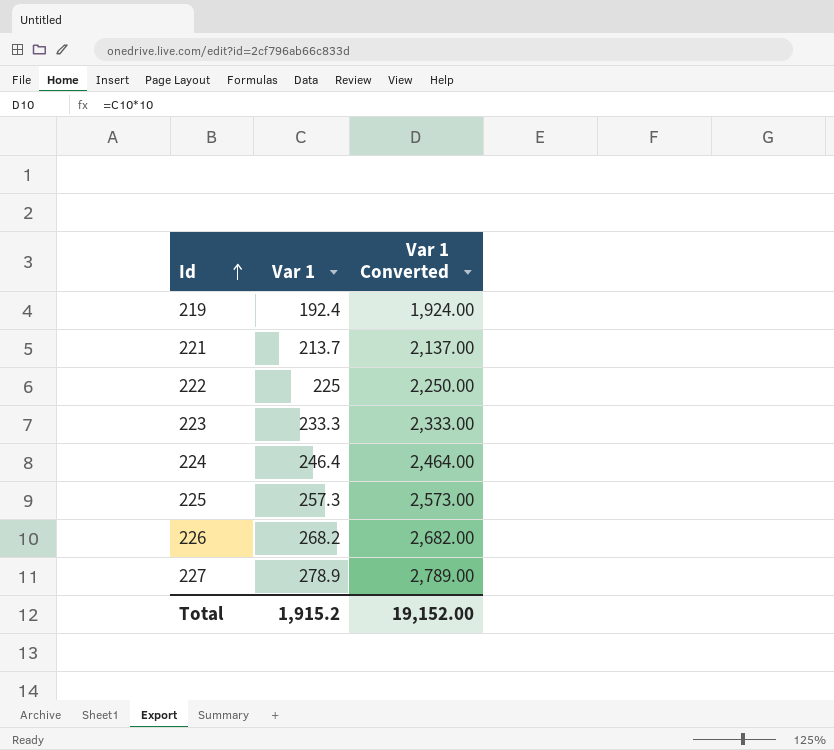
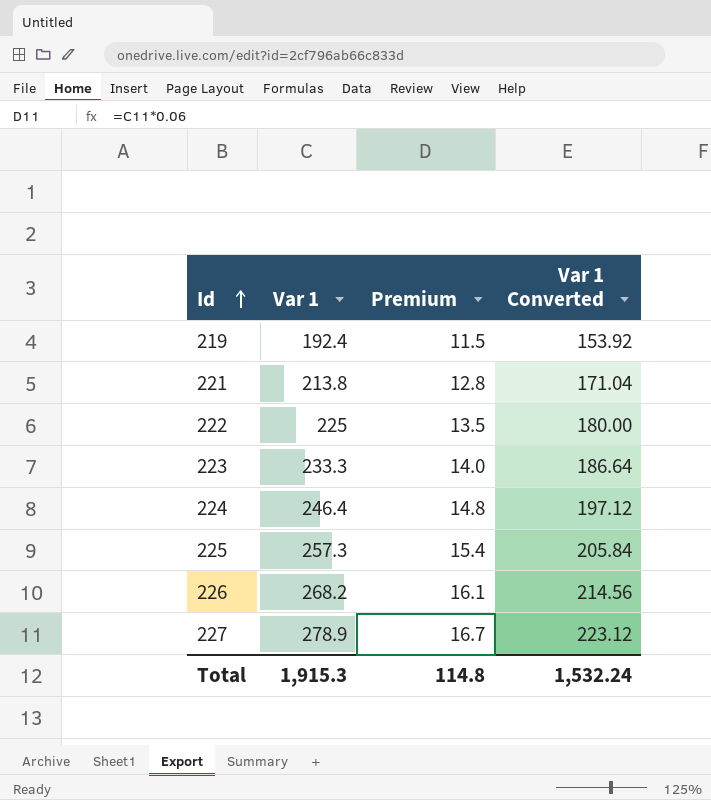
column Premium | formula: none -> [Var 1] * 0.06
column Var 1 Converted | formula: [Var 1] * 10 -> [Var 1] * 0.8
221 | Var 1: 213.7 -> 213.8
Total | Var 1: 1,915.2 -> 1,915.3
Total | Var 1 Converted: 19,152.00 -> 1,532.24

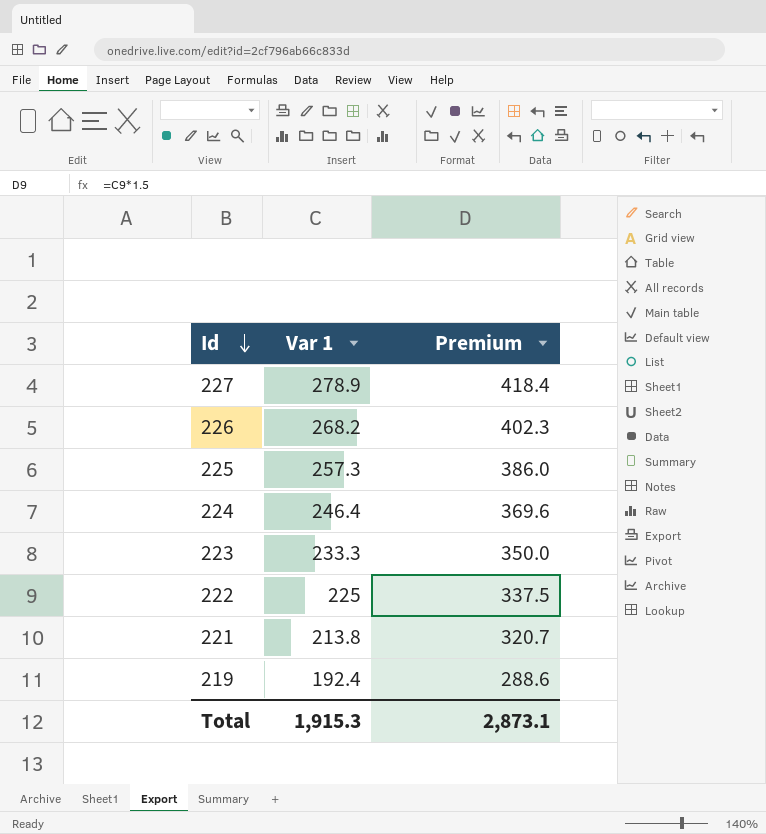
row order: Id ascending -> Id descending
column Var 1 Converted | formula: [Var 1] * 0.8 -> none
column Premium | formula: [Var 1] * 0.06 -> [Var 1] * 1.5
Total | Premium: 114.8 -> 2,873.1

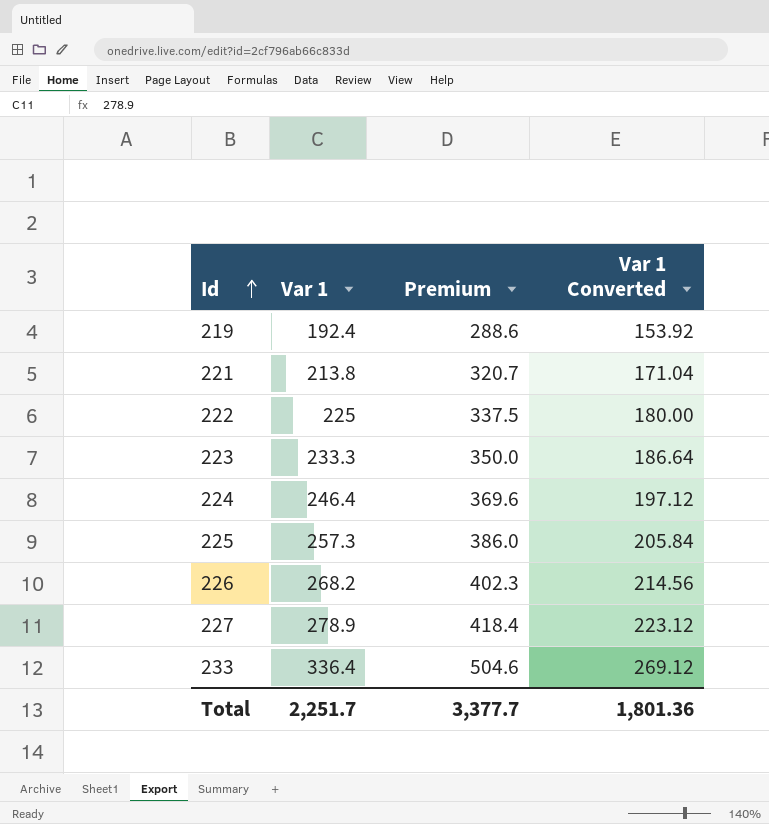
row order: Id descending -> Id ascending
column Var 1 Converted | formula: none -> [Var 1] * 0.8
row 233: none -> 336.4 | 504.6 | 269.12
Total | Var 1: 1,915.3 -> 2,251.7
Total | Premium: 2,873.1 -> 3,377.7

